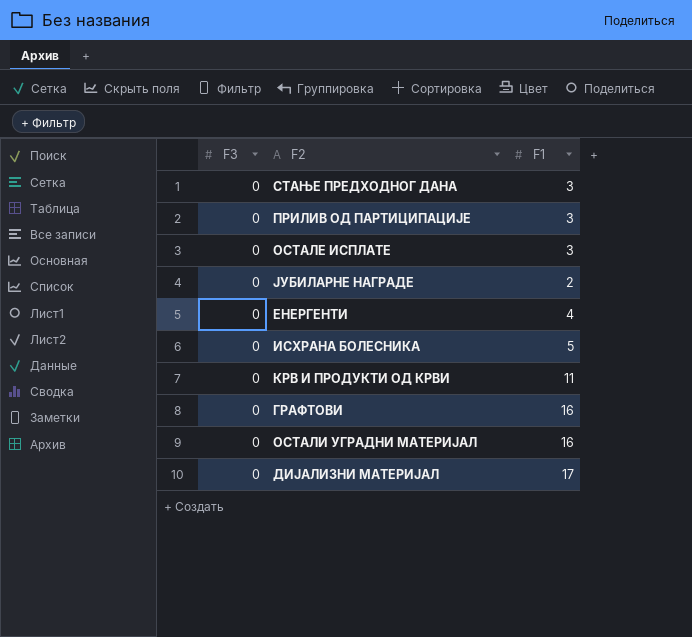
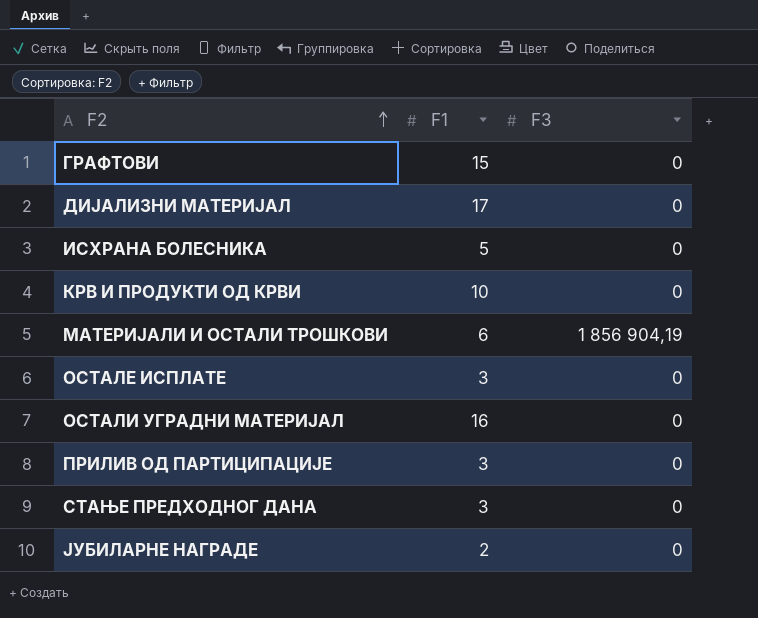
row order: none -> F2 ascending
column F3 | position: 1 -> 3
row ЕНЕРГЕНТИ: 0 | 4 -> none
ГРАФТОВИ | F1: 16 -> 15
КРВ И ПРОДУКТИ ОД КРВИ | F1: 11 -> 10
row МАТЕРИЈАЛИ И ОСТАЛИ ТРОШКОВИ: none -> 6 | 1 856 904,19

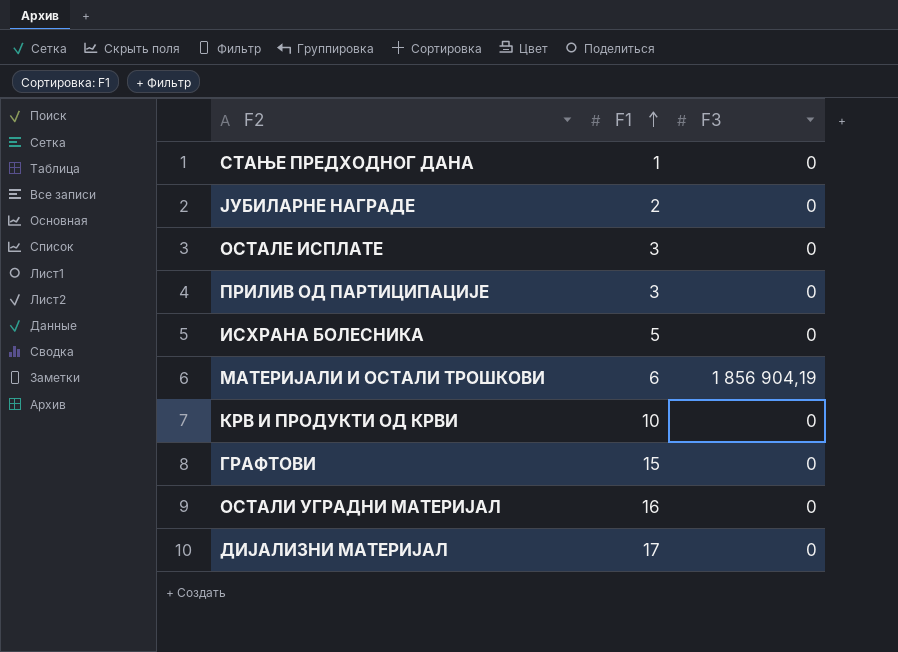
row order: F2 ascending -> F1 ascending
СТАЊЕ ПРЕДХОДНОГ ДАНА | F1: 3 -> 1

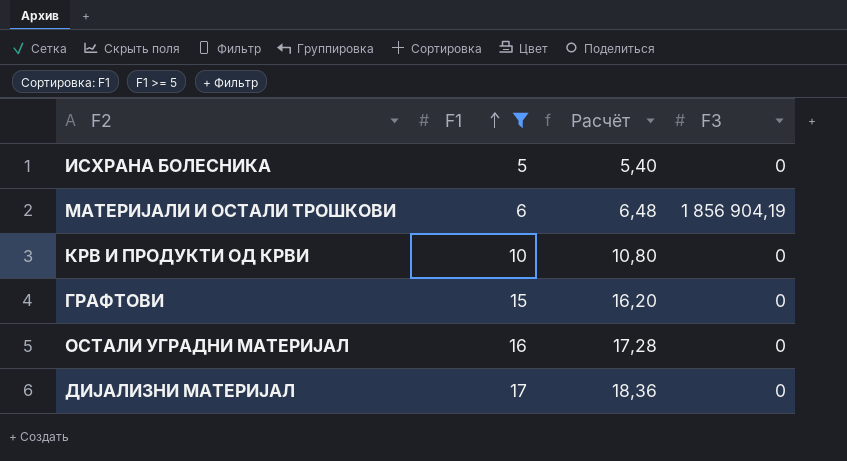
filter: none -> F1 >= 5
column Расчёт | formula: none -> [F1] * 1,08

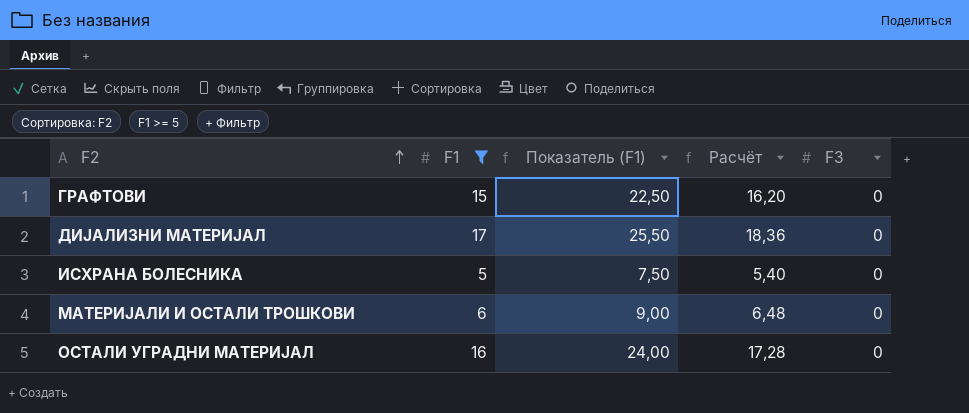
row order: F1 ascending -> F2 ascending
column Показатель (F1) | formula: none -> [F1] * 1,5
row КРВ И ПРОДУКТИ ОД КРВИ: 10 | 10,80 | 0 -> none
МАТЕРИЈАЛИ И ОСТАЛИ ТРОШКОВИ | F3: 1 856 904,19 -> 0

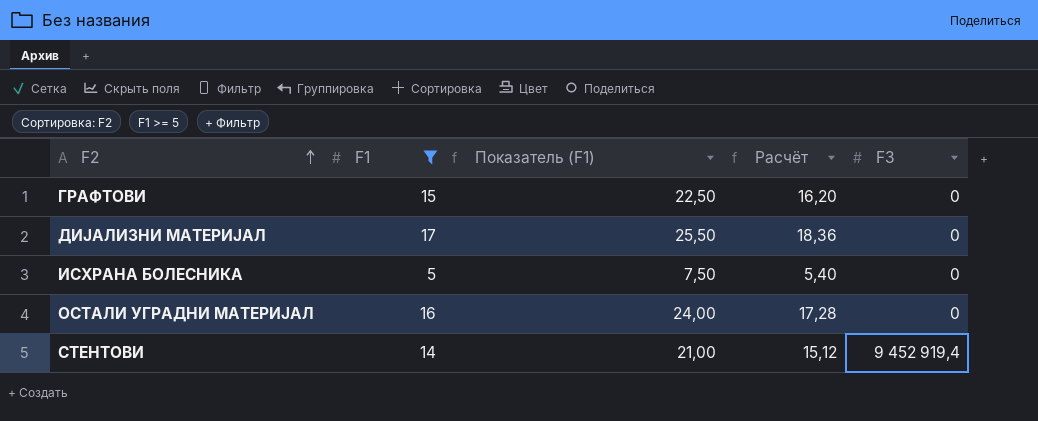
row МАТЕРИЈАЛИ И ОСТАЛИ ТРОШКОВИ: 6 | 9,00 | 6,48 | 0 -> none
row СТЕНТОВИ: none -> 14 | 21,00 | 15,12 | 9 452 919,4

